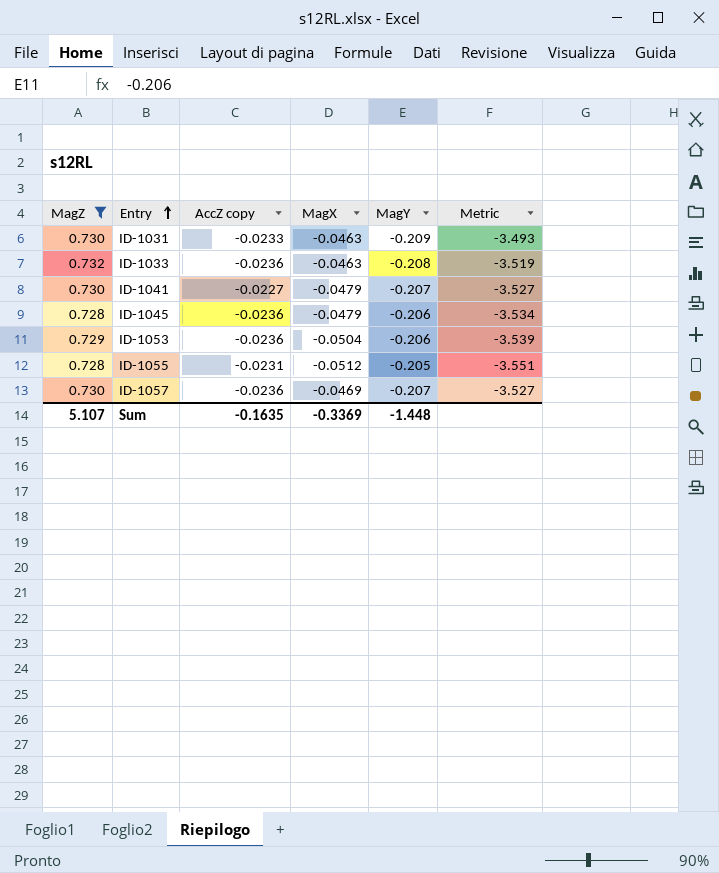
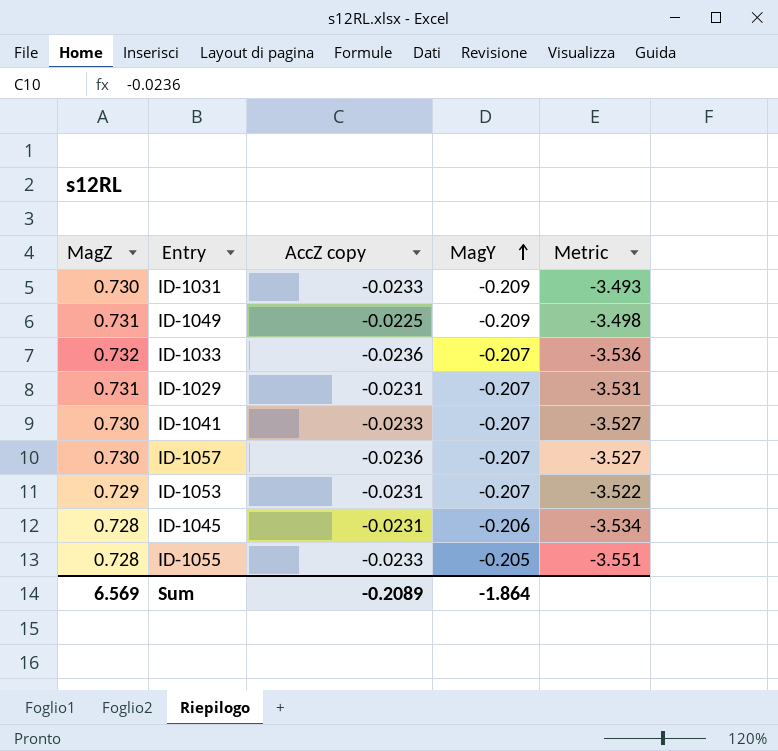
filter: MagZ != 0.731 -> none
row order: Entry ascending -> MagY ascending
column MagX | position: 4 -> none
ID-1033 | MagY: -0.208 -> -0.207
ID-1033 | Metric: -3.519 -> -3.536
ID-1041 | AccZ copy: -0.0227 -> -0.0233
ID-1053 | AccZ copy: -0.0236 -> -0.0231
ID-1053 | MagY: -0.206 -> -0.207
ID-1053 | Metric: -3.539 -> -3.522
ID-1045 | AccZ copy: -0.0236 -> -0.0231
ID-1055 | AccZ copy: -0.0231 -> -0.0233
Sum | MagZ: 5.107 -> 6.569
Sum | AccZ copy: -0.1635 -> -0.2089
Sum | MagY: -1.448 -> -1.864

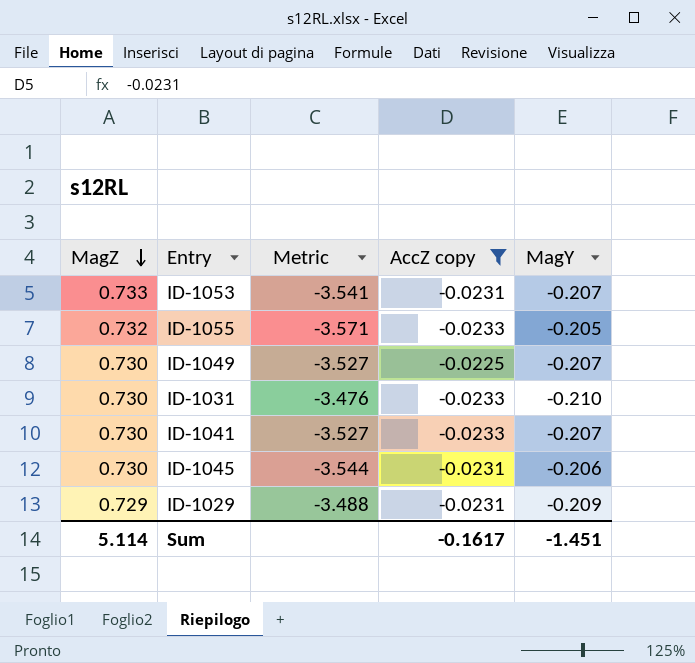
filter: none -> AccZ copy != -0.0236
row order: MagY ascending -> MagZ descending
column Metric | position: 5 -> 3
ID-1053 | MagZ: 0.729 -> 0.733
ID-1053 | Metric: -3.522 -> -3.541
ID-1055 | MagZ: 0.728 -> 0.732
ID-1055 | Metric: -3.551 -> -3.571
ID-1049 | MagZ: 0.731 -> 0.730
ID-1049 | Metric: -3.498 -> -3.527
ID-1049 | MagY: -0.209 -> -0.207
ID-1031 | Metric: -3.493 -> -3.476
ID-1031 | MagY: -0.209 -> -0.210
ID-1045 | MagZ: 0.728 -> 0.730
ID-1045 | Metric: -3.534 -> -3.544
ID-1029 | MagZ: 0.731 -> 0.729
ID-1029 | Metric: -3.531 -> -3.488
ID-1029 | MagY: -0.207 -> -0.209
Sum | MagZ: 6.569 -> 5.114
Sum | AccZ copy: -0.2089 -> -0.1617
Sum | MagY: -1.864 -> -1.451

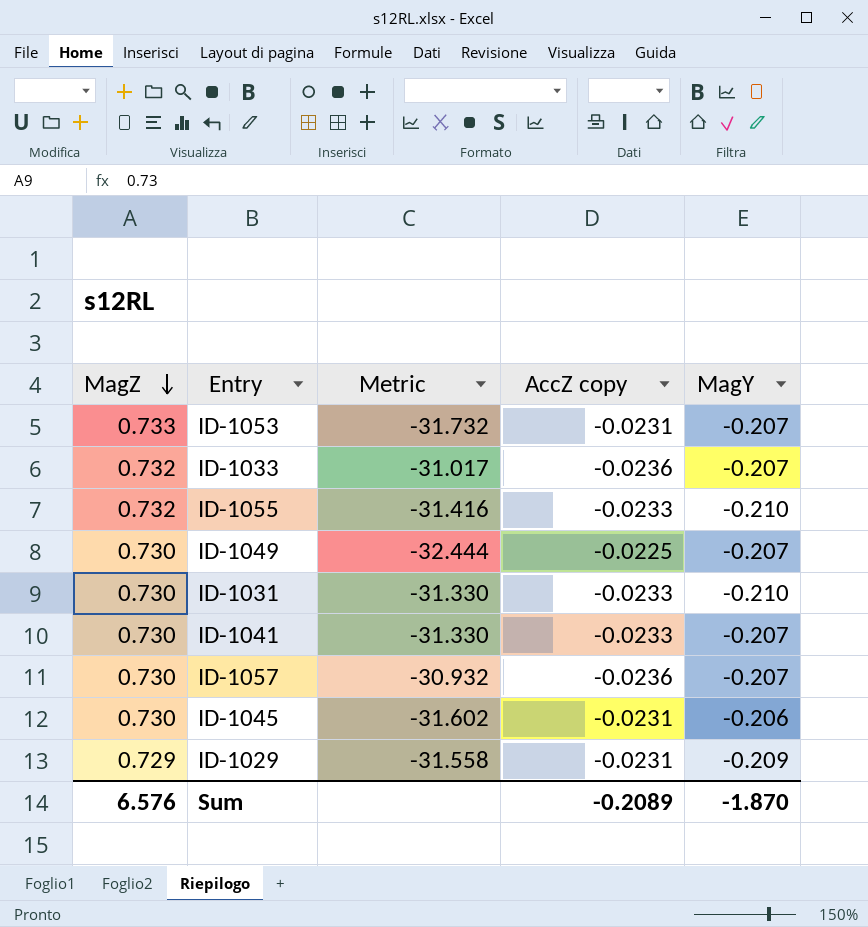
filter: AccZ copy != -0.0236 -> none
column Metric | formula: [MagZ] / [MagY] -> [MagZ] / [AccZ copy]
ID-1055 | MagY: -0.205 -> -0.210
Sum | MagZ: 5.114 -> 6.576
Sum | AccZ copy: -0.1617 -> -0.2089
Sum | MagY: -1.451 -> -1.870

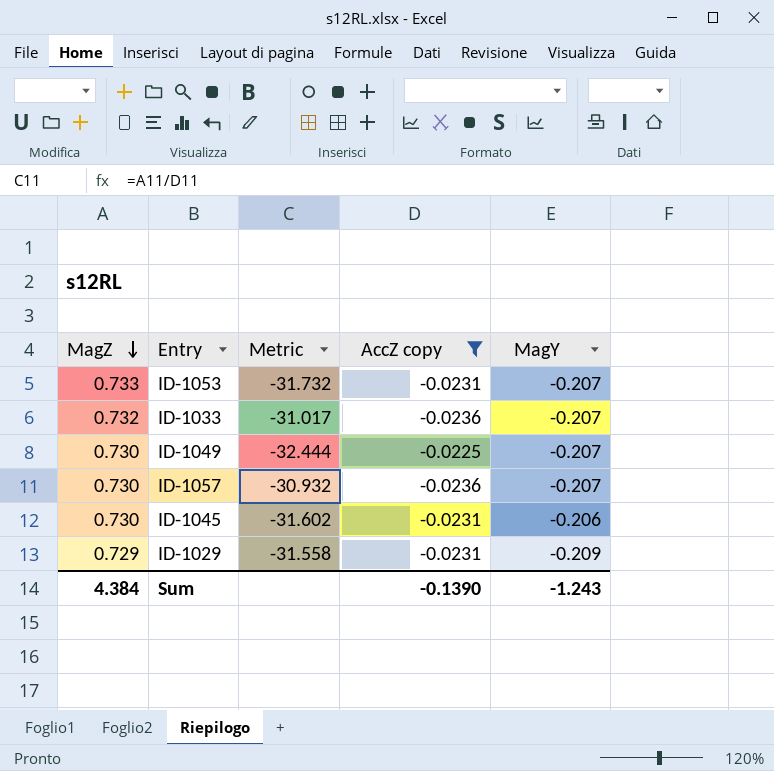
filter: none -> AccZ copy != -0.0233
Sum | MagZ: 6.576 -> 4.384
Sum | AccZ copy: -0.2089 -> -0.1390
Sum | MagY: -1.870 -> -1.243

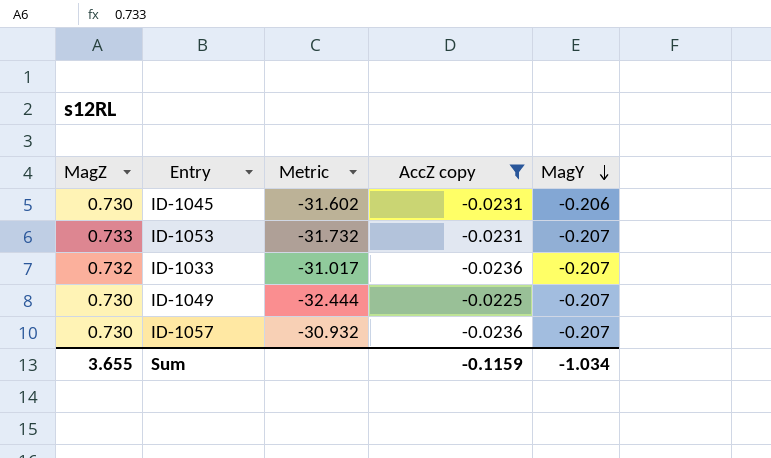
row order: MagZ descending -> MagY descending
row ID-1029: 0.729 | -31.558 | -0.0231 | -0.209 -> none
Sum | MagZ: 4.384 -> 3.655
Sum | AccZ copy: -0.1390 -> -0.1159
Sum | MagY: -1.243 -> -1.034

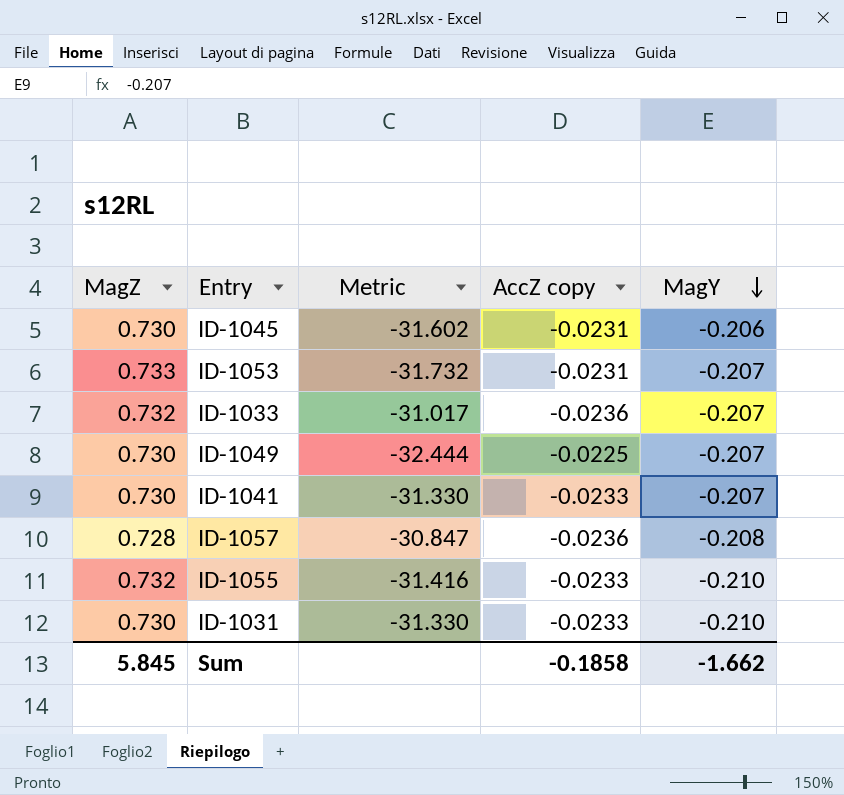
filter: AccZ copy != -0.0233 -> none
ID-1057 | MagZ: 0.730 -> 0.728
ID-1057 | Metric: -30.932 -> -30.847
ID-1057 | MagY: -0.207 -> -0.208
Sum | MagZ: 3.655 -> 5.845
Sum | AccZ copy: -0.1159 -> -0.1858
Sum | MagY: -1.034 -> -1.662

